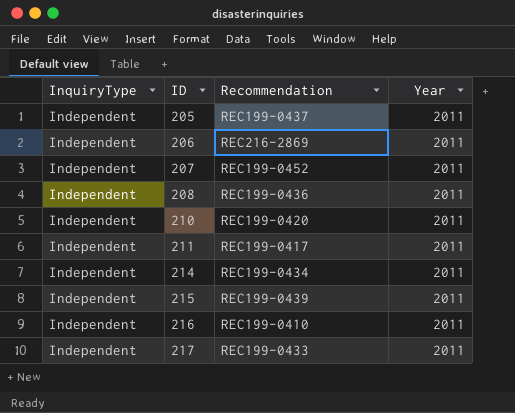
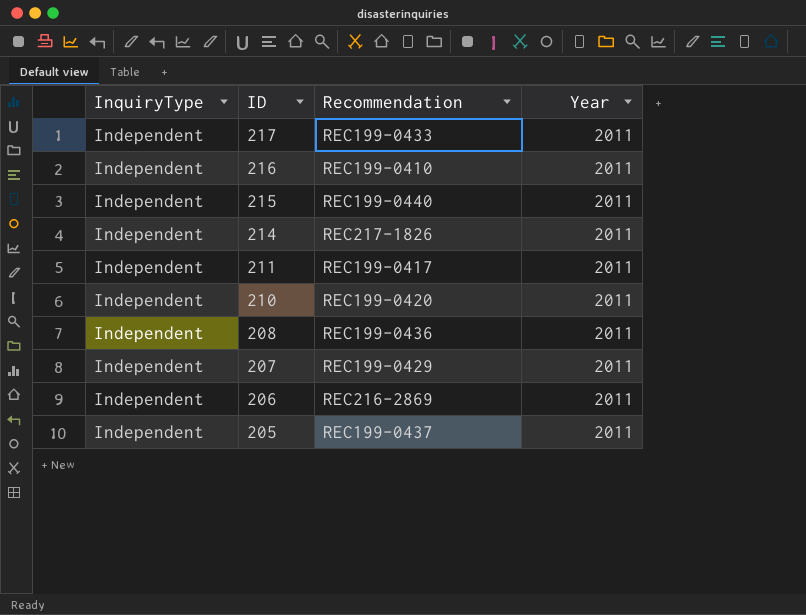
row order: ID ascending -> ID descending
215 | Recommendation: REC199-0439 -> REC199-0440
214 | Recommendation: REC199-0434 -> REC217-1826
207 | Recommendation: REC199-0452 -> REC199-0429

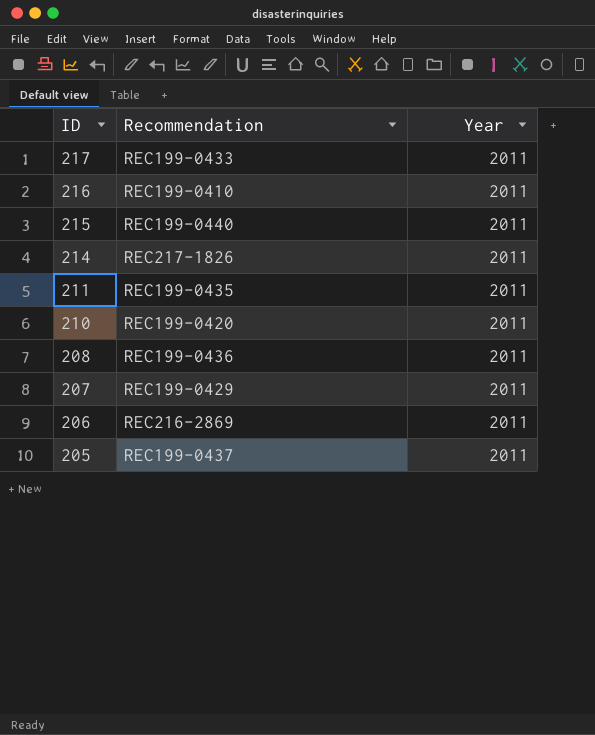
column InquiryType | position: 1 -> none
211 | Recommendation: REC199-0417 -> REC199-0435

